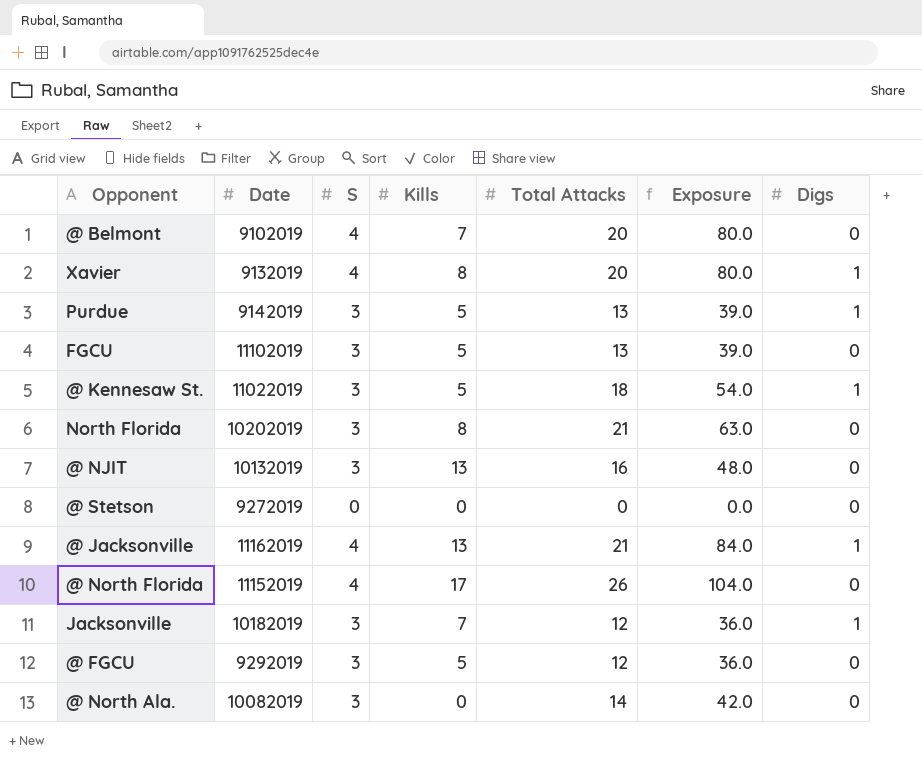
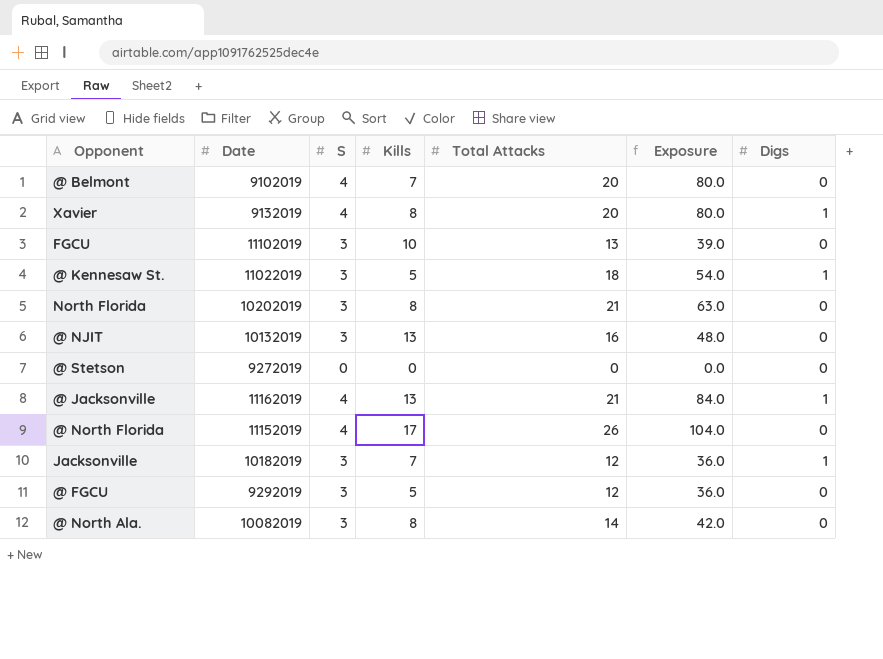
row Purdue: 9142019 | 3 | 5 | 13 | 39.0 | 1 -> none
FGCU | Kills: 5 -> 10
@ North Ala. | Kills: 0 -> 8

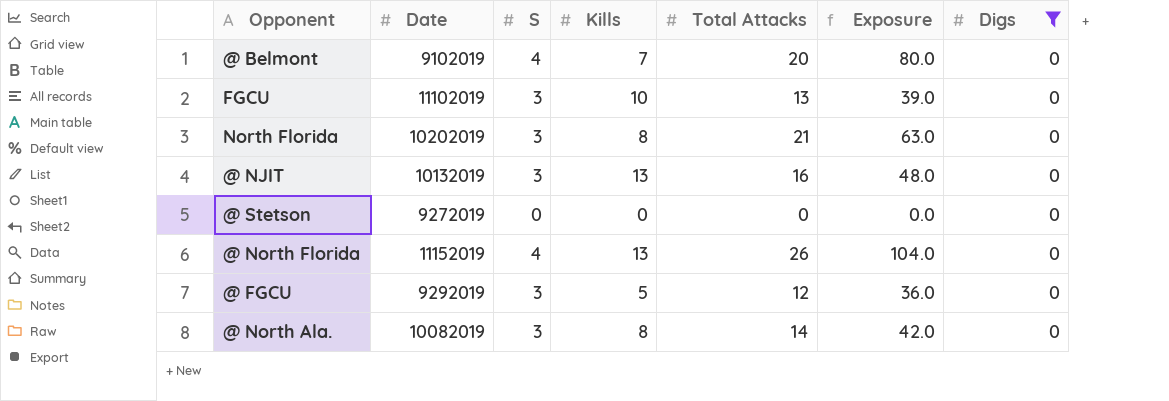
filter: none -> Digs = 0
@ North Florida | Kills: 17 -> 13

